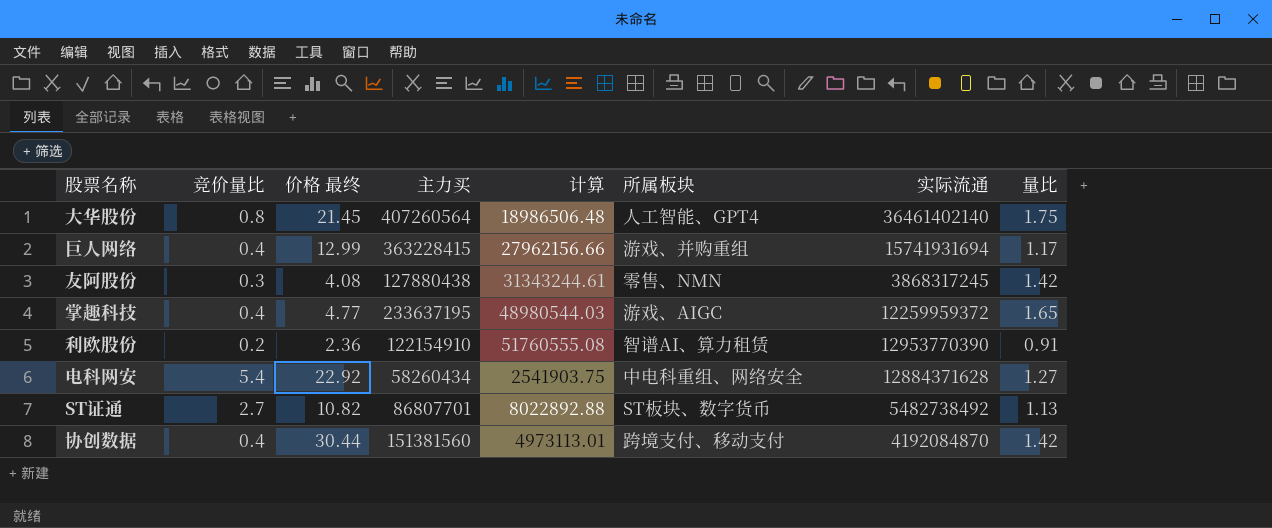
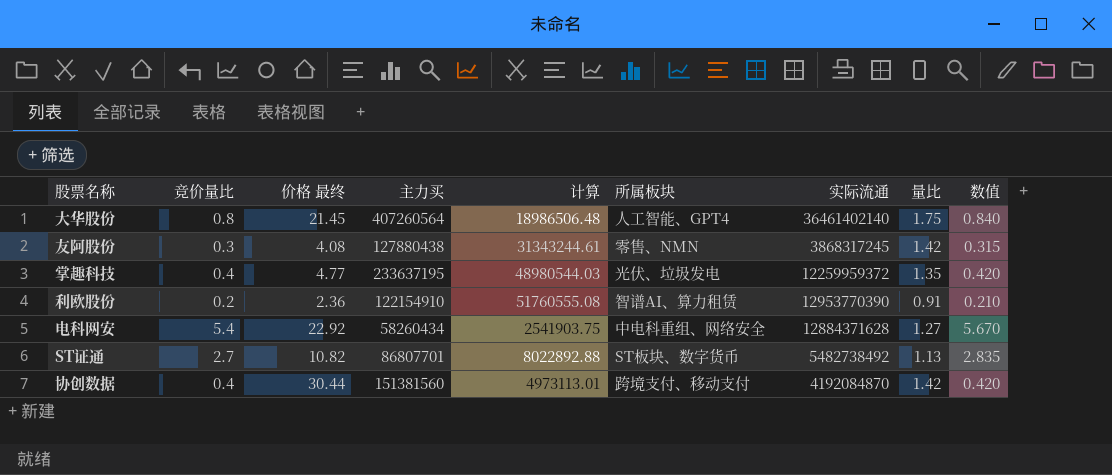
column 数值 | formula: none -> [竞价量比] * 1.05
row 巨人网络: 0.4 | 12.99 | 363228415 | 27962156.66 | 游戏、并购重组 | 15741931694 | 1.17 -> none
掌趣科技 | 所属板块: 游戏、AIGC -> 光伏、垃圾发电
掌趣科技 | 量比: 1.65 -> 1.35

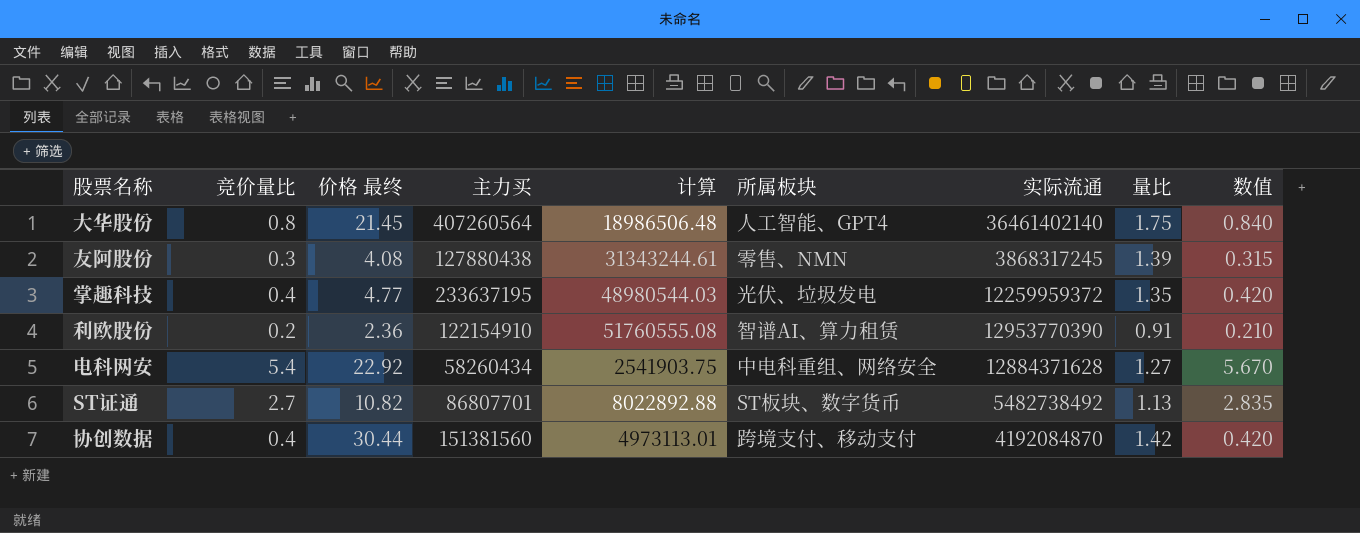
友阿股份 | 量比: 1.42 -> 1.39

